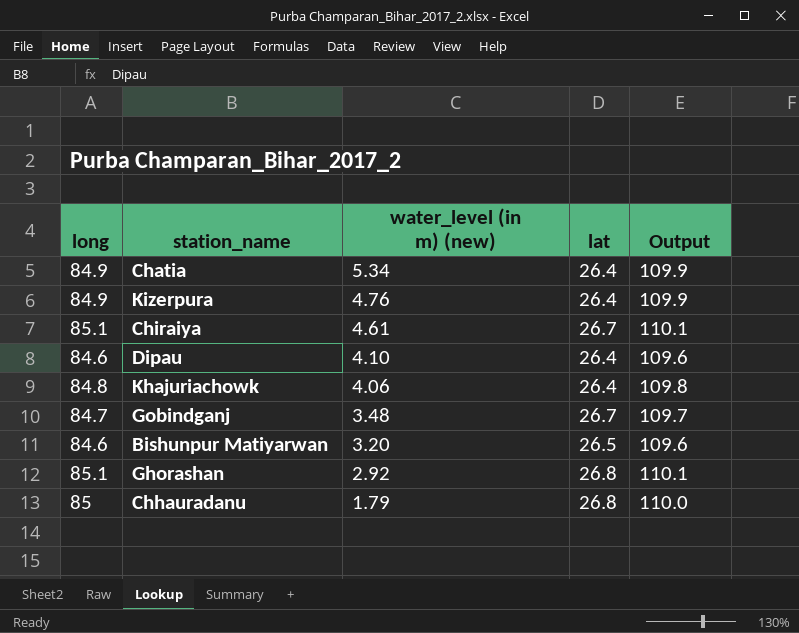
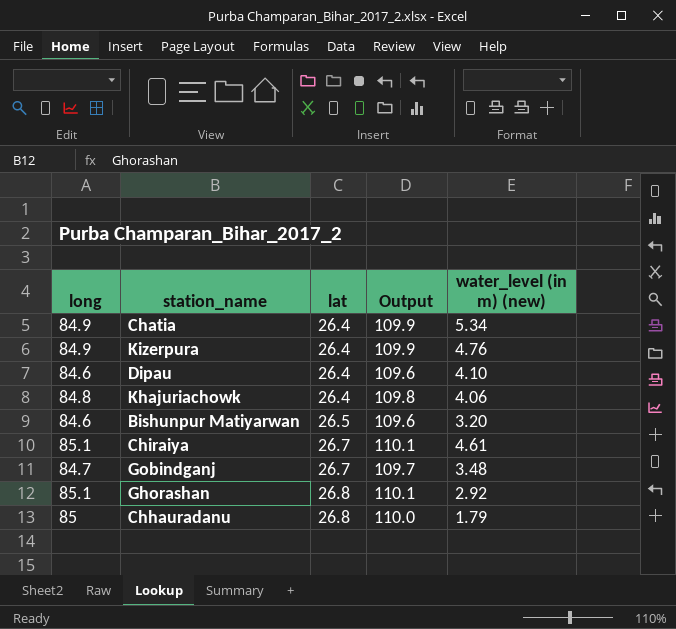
row order: water_level (in m) (new) descending -> lat ascending
column water_level (in m) (new) | position: 3 -> 5

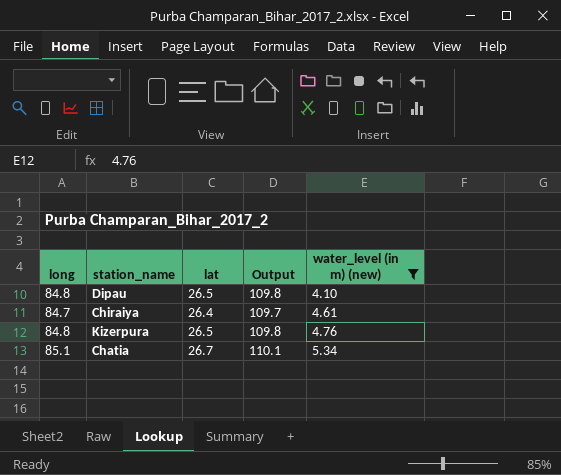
filter: none -> water_level (in m) (new) >= 4.10
row order: lat ascending -> water_level (in m) (new) ascending
Dipau | long: 84.6 -> 84.8
Dipau | lat: 26.4 -> 26.5
Dipau | Output: 109.6 -> 109.8
Chiraiya | long: 85.1 -> 84.7
Chiraiya | lat: 26.7 -> 26.4
Chiraiya | Output: 110.1 -> 109.7
Kizerpura | long: 84.9 -> 84.8
Kizerpura | lat: 26.4 -> 26.5
Kizerpura | Output: 109.9 -> 109.8
Chatia | long: 84.9 -> 85.1
Chatia | lat: 26.4 -> 26.7
Chatia | Output: 109.9 -> 110.1

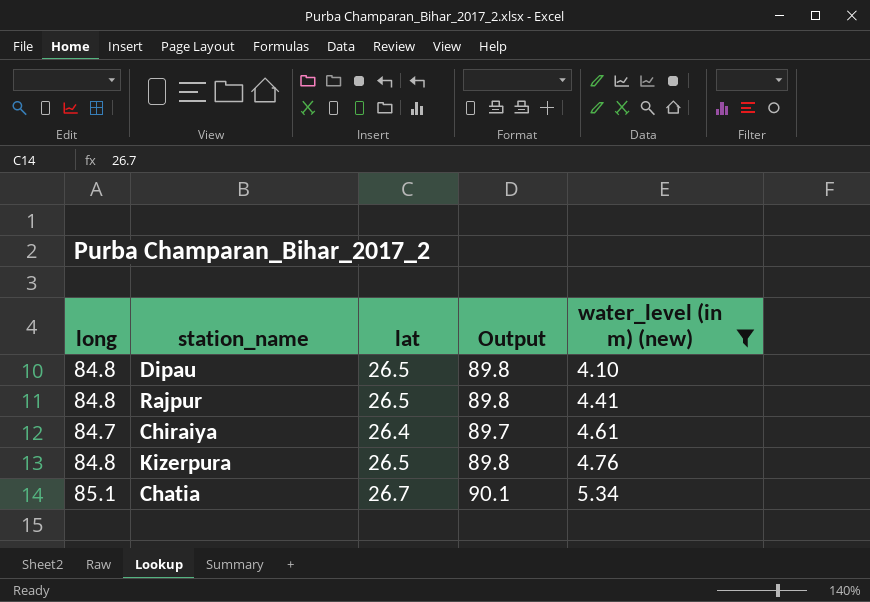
column Output | formula: [long] + 25 -> [long] + 5
row Rajpur: none -> 84.8 | 26.5 | 89.8 | 4.41

